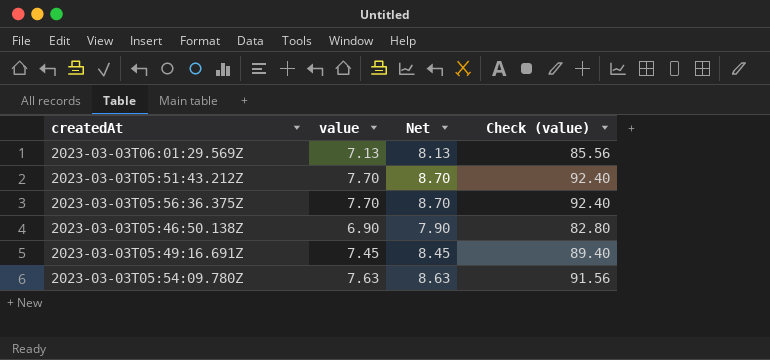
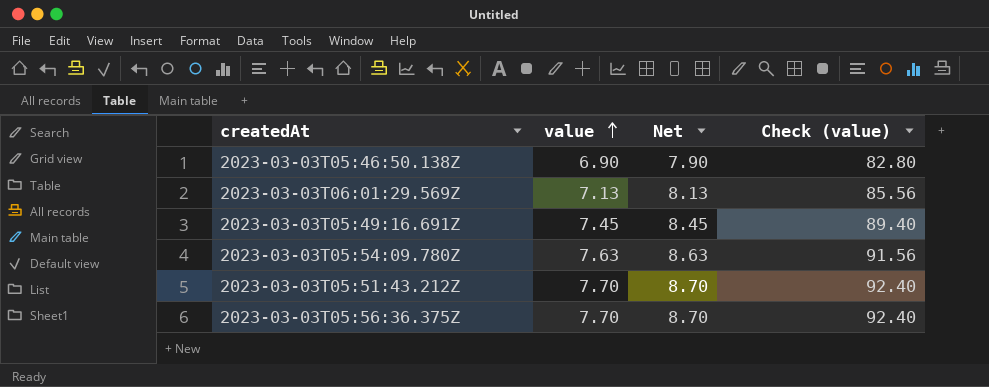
row order: none -> value ascending

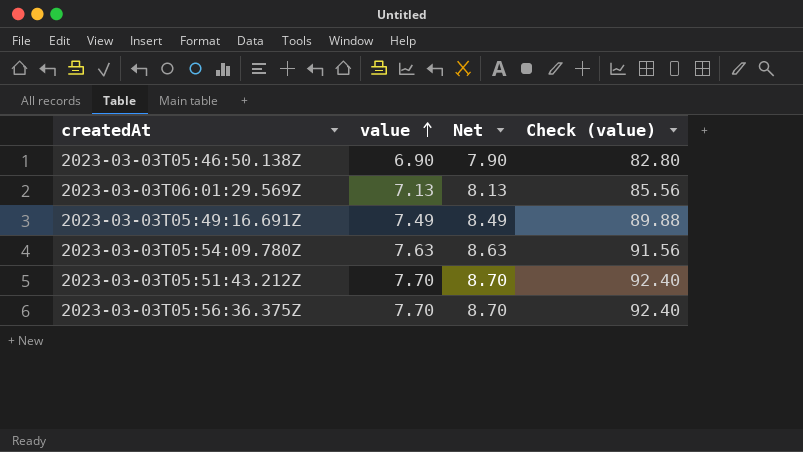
2023-03-03T05:49:16.691Z | value: 7.45 -> 7.49
2023-03-03T05:49:16.691Z | Net: 8.45 -> 8.49
2023-03-03T05:49:16.691Z | Check (value): 89.40 -> 89.88

